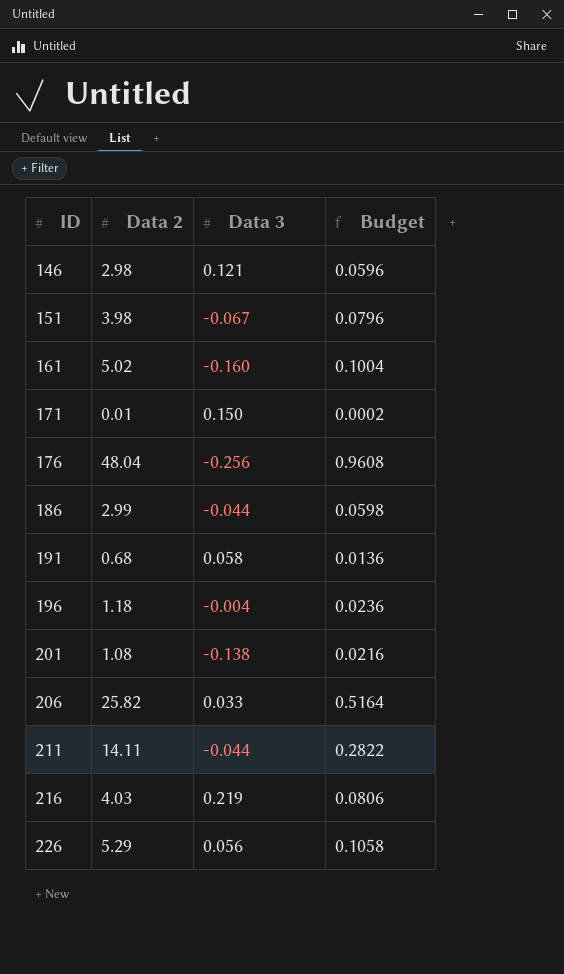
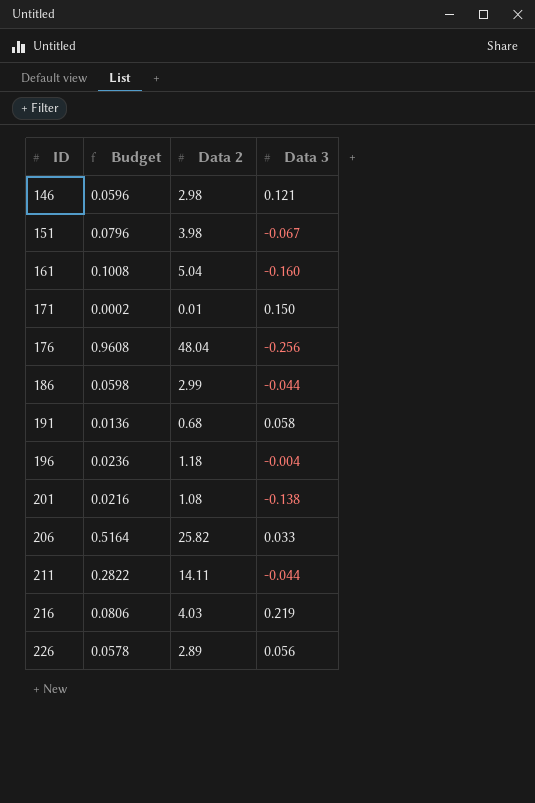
column Budget | position: 4 -> 2
161 | Budget: 0.1004 -> 0.1008
161 | Data 2: 5.02 -> 5.04
226 | Budget: 0.1058 -> 0.0578
226 | Data 2: 5.29 -> 2.89

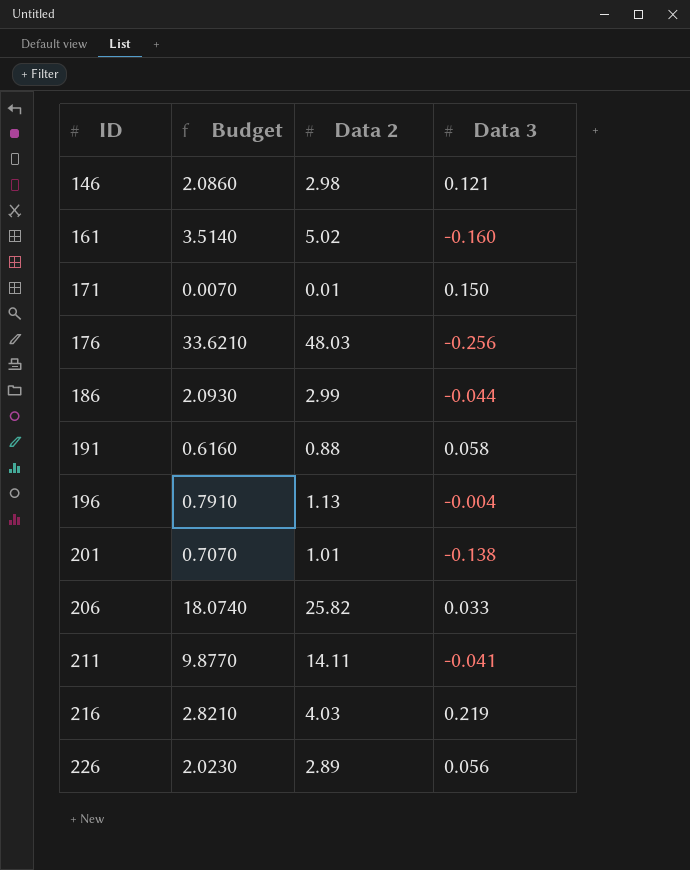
column Budget | formula: [Data 2] * 0.02 -> [Data 2] * 0.7
row 151: 0.0796 | 3.98 | -0.067 -> none
161 | Data 2: 5.04 -> 5.02
176 | Data 2: 48.04 -> 48.03
191 | Data 2: 0.68 -> 0.88
196 | Data 2: 1.18 -> 1.13
201 | Data 2: 1.08 -> 1.01
211 | Data 3: -0.044 -> -0.041

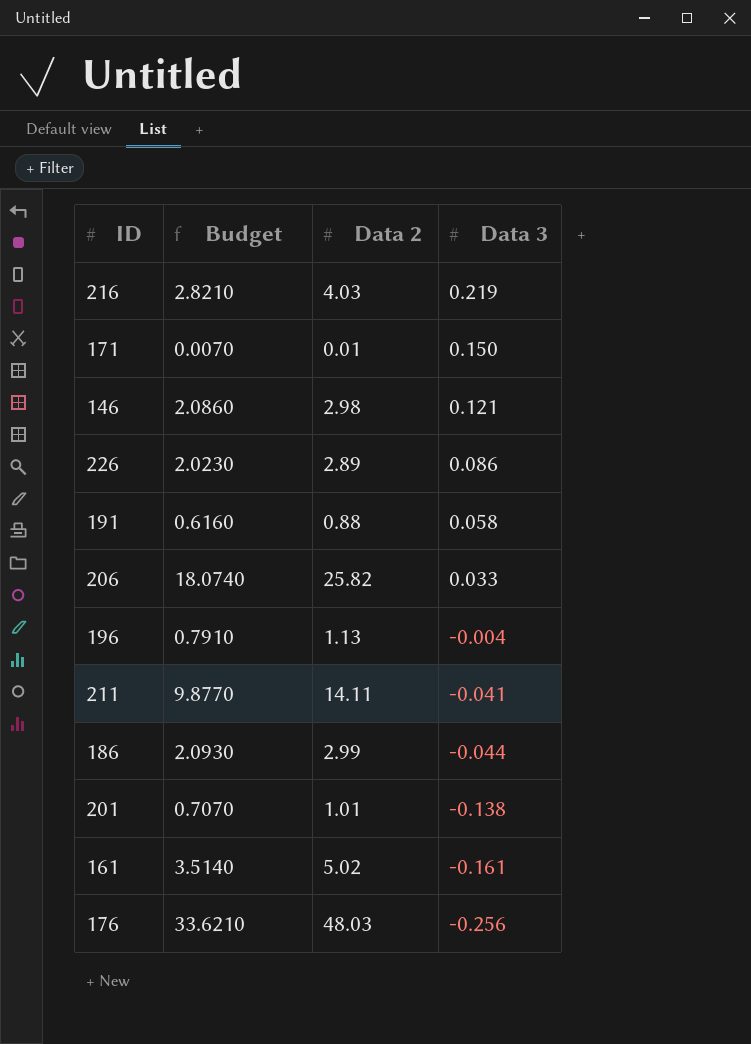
row order: ID ascending -> Data 3 descending
226 | Data 3: 0.056 -> 0.086
161 | Data 3: -0.160 -> -0.161

